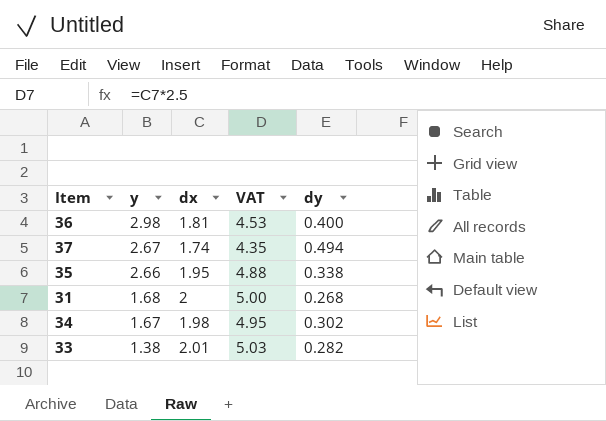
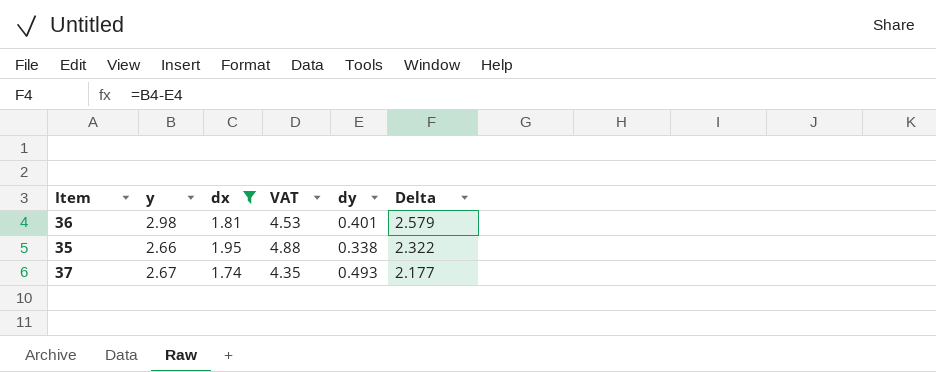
filter: none -> dx <= 1.95
row order: y descending -> Delta descending
column Delta | formula: none -> [y] - [dy]
36 | dy: 0.400 -> 0.401
37 | dy: 0.494 -> 0.493

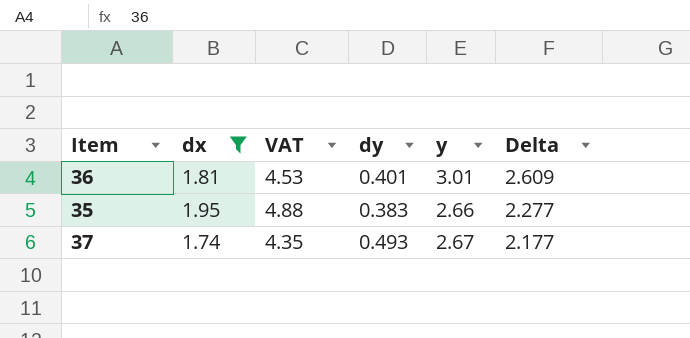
column y | position: 2 -> 5
36 | y: 2.98 -> 3.01
36 | Delta: 2.579 -> 2.609
35 | dy: 0.338 -> 0.383
35 | Delta: 2.322 -> 2.277

